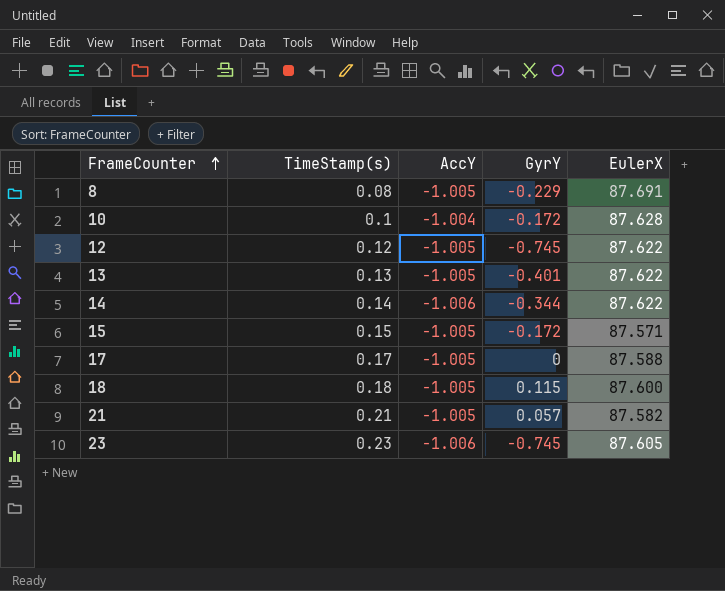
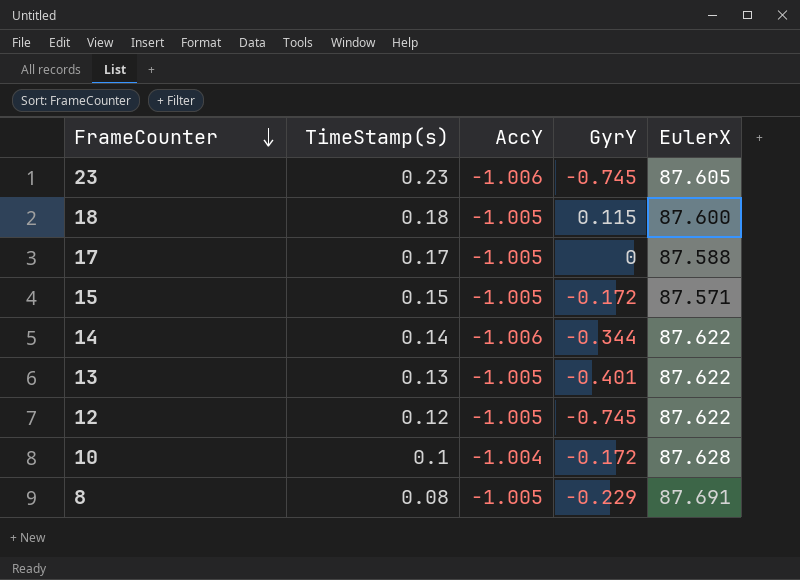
row order: FrameCounter ascending -> FrameCounter descending
row 21: 0.21 | -1.005 | 0.057 | 87.582 -> none

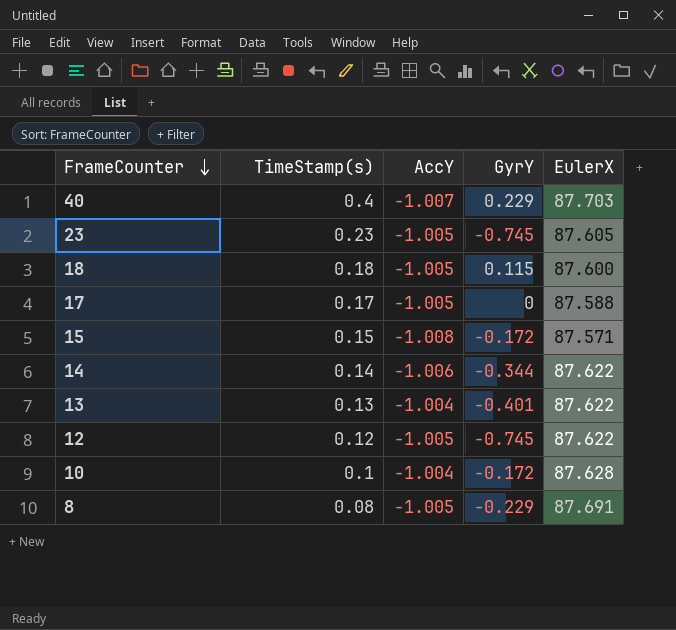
row 40: none -> 0.4 | -1.007 | 0.229 | 87.703
23 | AccY: -1.006 -> -1.005
15 | AccY: -1.005 -> -1.008
13 | AccY: -1.005 -> -1.004

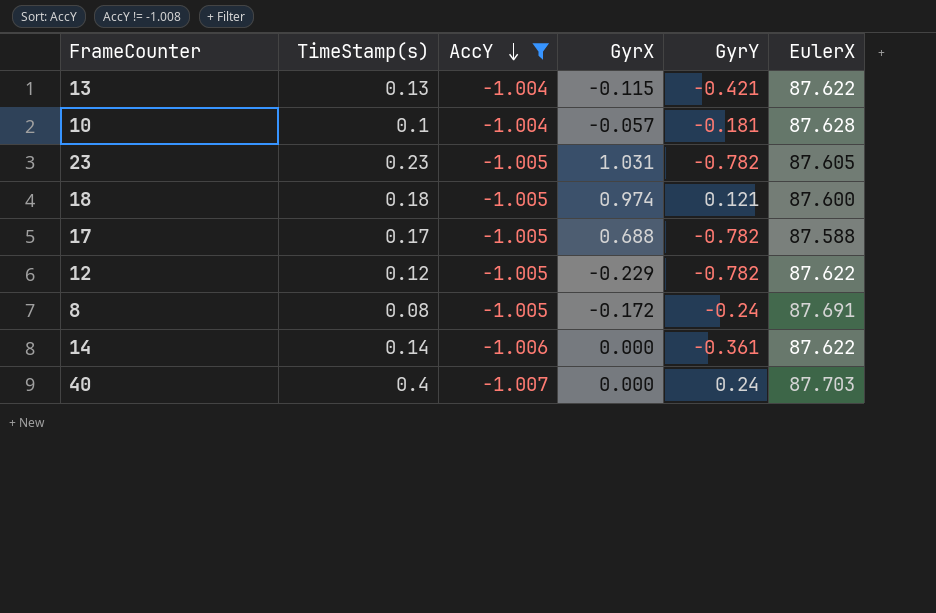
filter: none -> AccY != -1.008
row order: FrameCounter descending -> AccY descending
column GyrX | position: none -> 4
13 | GyrY: -0.401 -> -0.421
10 | GyrY: -0.172 -> -0.181
23 | GyrY: -0.745 -> -0.782
18 | GyrY: 0.115 -> 0.121
17 | GyrY: 0 -> -0.782
12 | GyrY: -0.745 -> -0.782
8 | GyrY: -0.229 -> -0.24
14 | GyrY: -0.344 -> -0.361
40 | GyrY: 0.229 -> 0.24

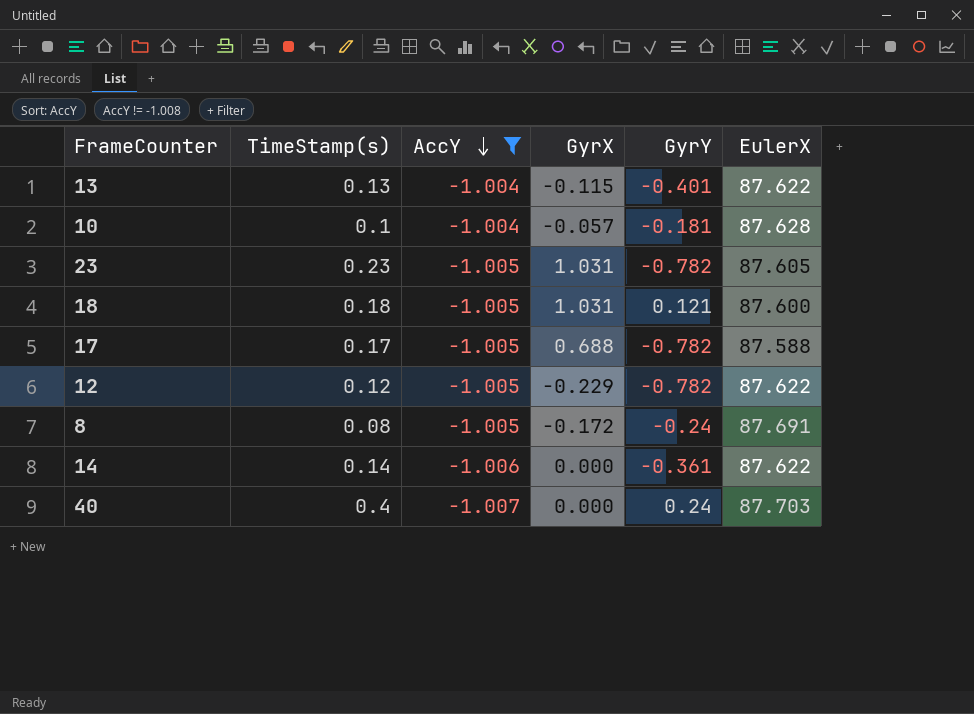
13 | GyrY: -0.421 -> -0.401
18 | GyrX: 0.974 -> 1.031

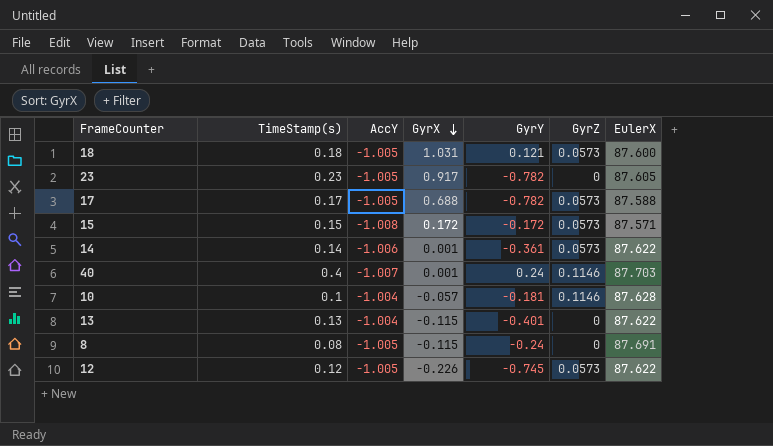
filter: AccY != -1.008 -> none
row order: AccY descending -> GyrX descending
column GyrZ | position: none -> 6
23 | GyrX: 1.031 -> 0.917
14 | GyrX: 0.000 -> 0.001
40 | GyrX: 0.000 -> 0.001
8 | GyrX: -0.172 -> -0.115
12 | GyrX: -0.229 -> -0.226
12 | GyrY: -0.782 -> -0.745

